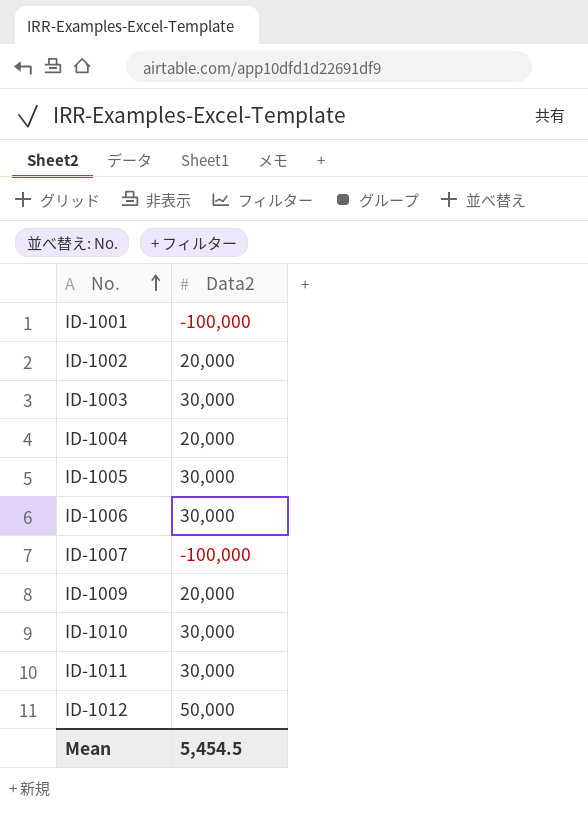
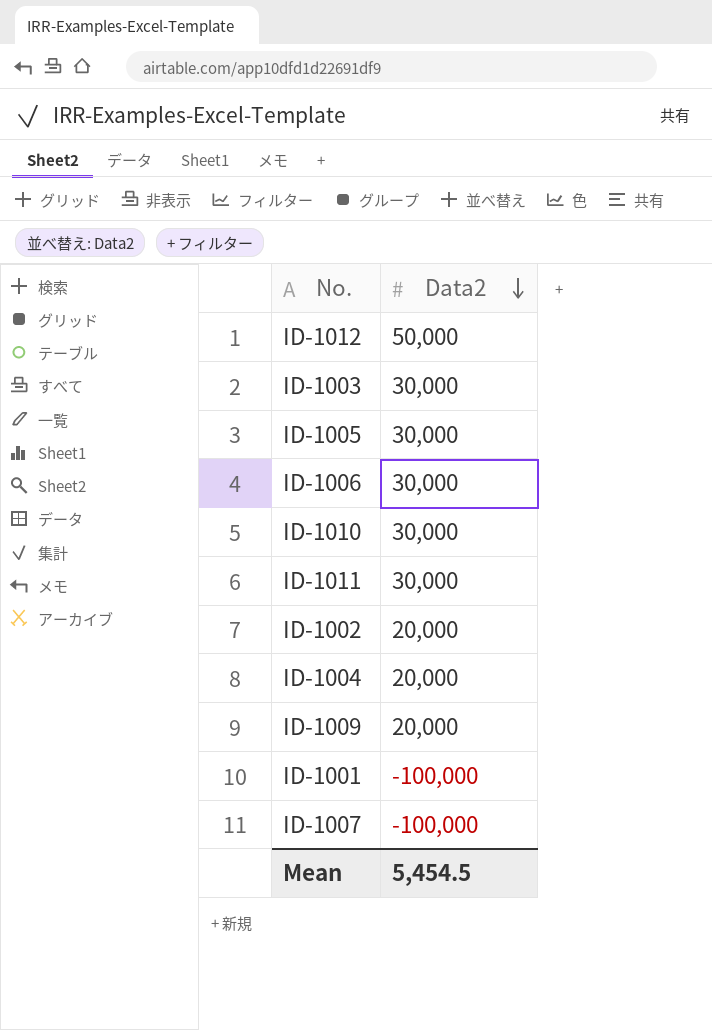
row order: No. ascending -> Data2 descending

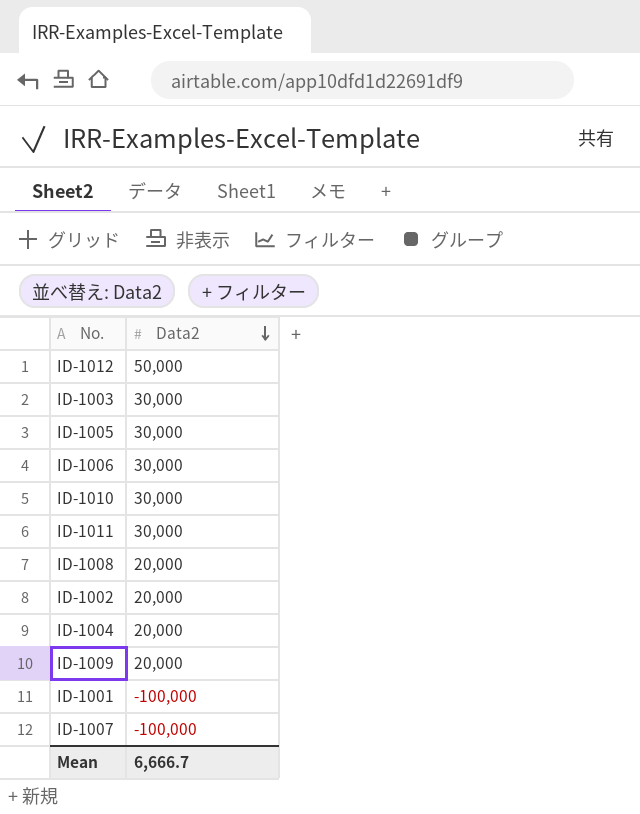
row ID-1008: none -> 20,000
Mean | Data2: 5,454.5 -> 6,666.7

